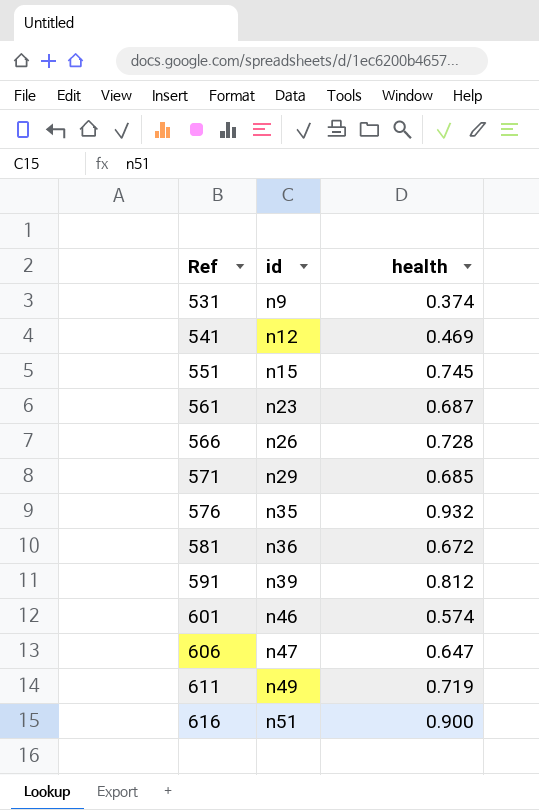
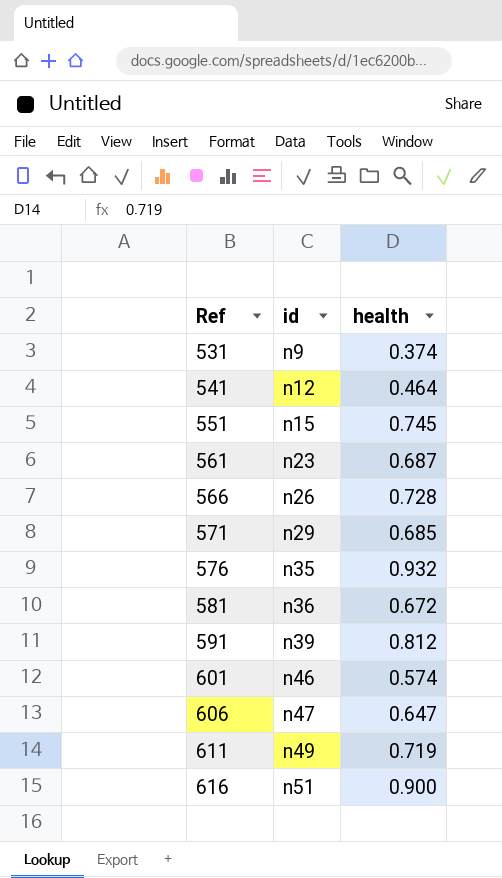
541 | health: 0.469 -> 0.464

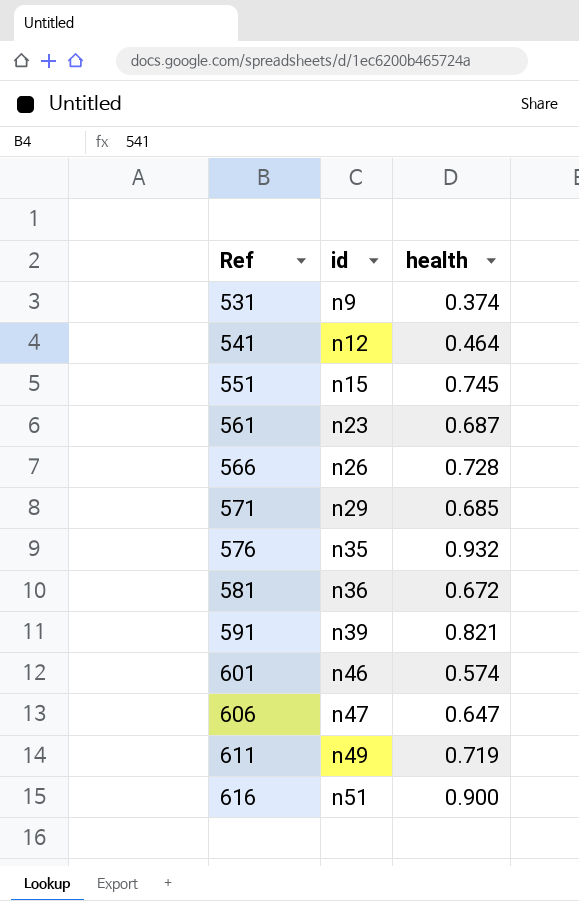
591 | health: 0.812 -> 0.821

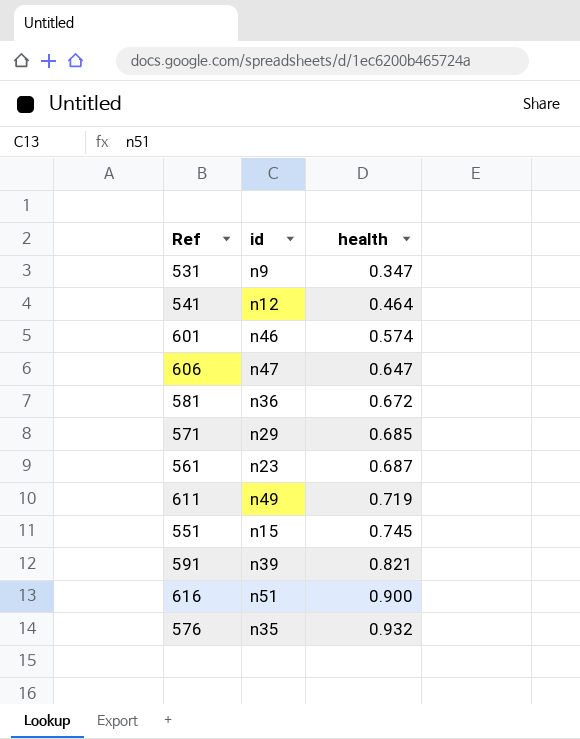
row order: Ref ascending -> health ascending
row 566: n26 | 0.728 -> none
531 | health: 0.374 -> 0.347

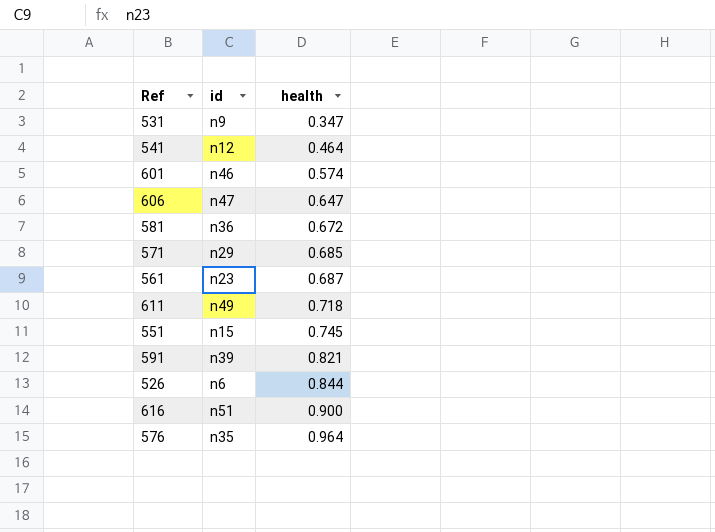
611 | health: 0.719 -> 0.718
row 526: none -> n6 | 0.844
576 | health: 0.932 -> 0.964

